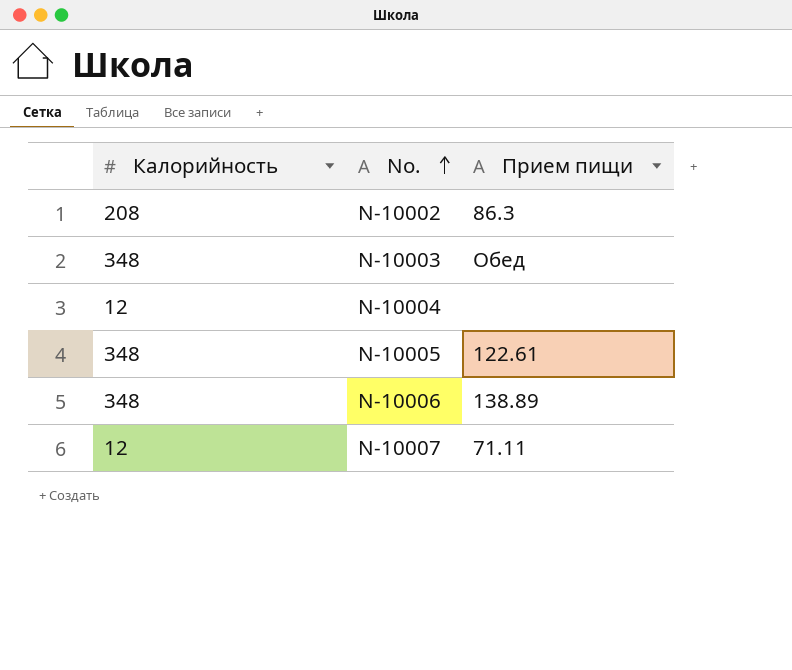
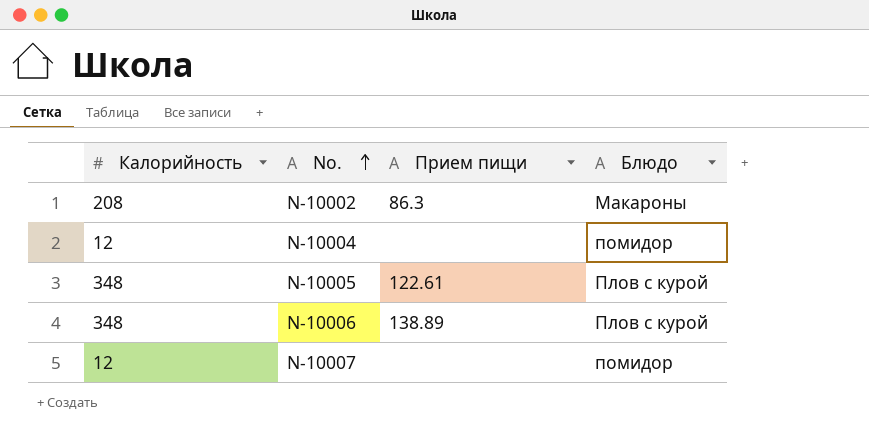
column Блюдо | position: none -> 4
row N-10003: 348 | Обед -> none
N-10007 | Прием пищи: 71.11 -> none

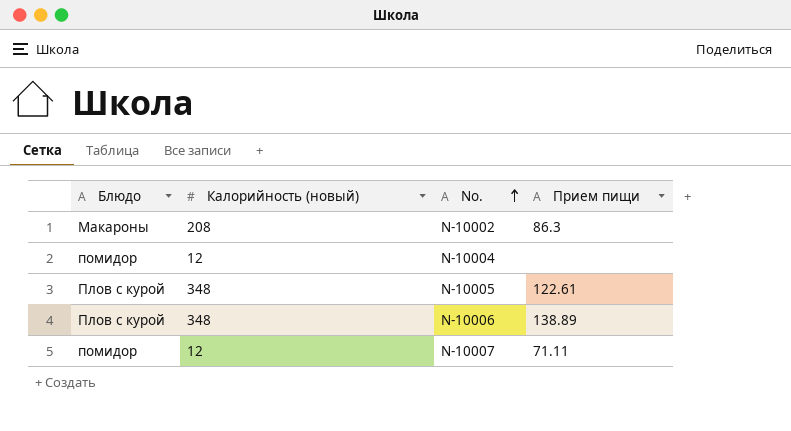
column Блюдо | position: 4 -> 1
column name: Калорийность -> Калорийность (новый)
N-10007 | Прием пищи: none -> 71.11

